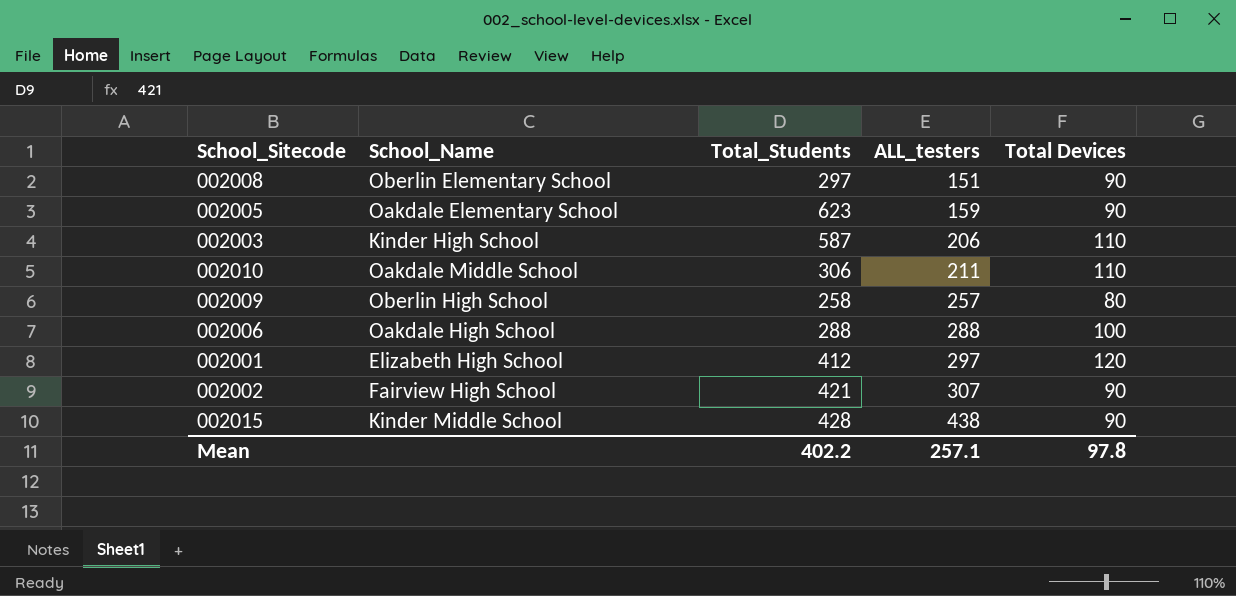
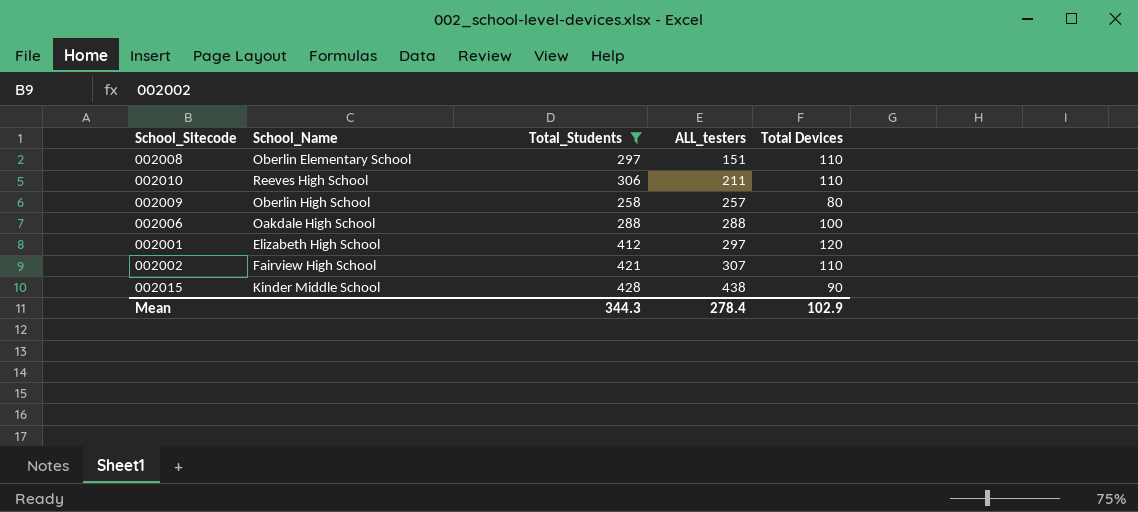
filter: none -> Total_Students <= 428
002008 | Total Devices: 90 -> 110
002010 | School_Name: Oakdale Middle School -> Reeves High School
002002 | Total Devices: 90 -> 110
Mean | Total_Students: 402.2 -> 344.3
Mean | ALL_testers: 257.1 -> 278.4
Mean | Total Devices: 97.8 -> 102.9

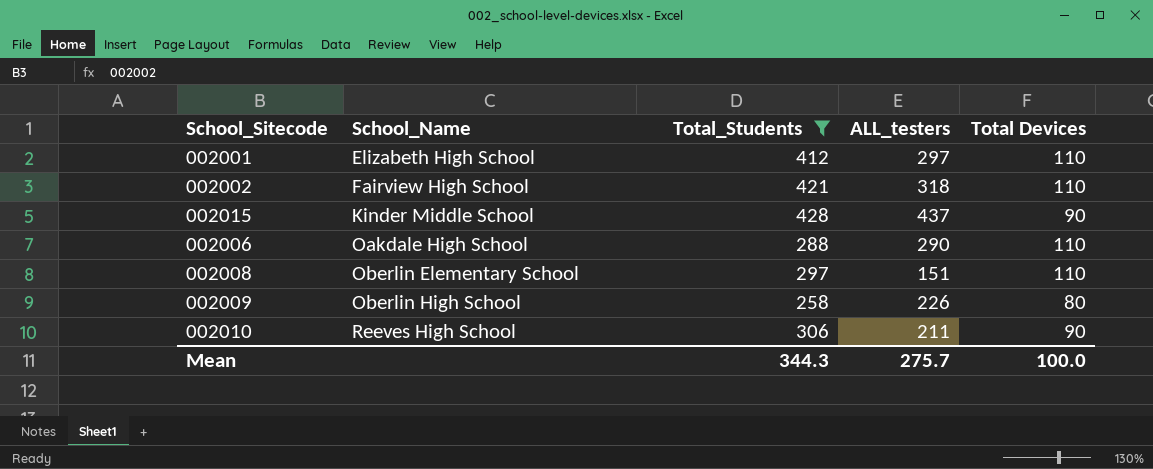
row order: ALL_testers ascending -> School_Name ascending
002001 | Total Devices: 120 -> 110
002002 | ALL_testers: 307 -> 318
002015 | ALL_testers: 438 -> 437
002006 | ALL_testers: 288 -> 290
002006 | Total Devices: 100 -> 110
002009 | ALL_testers: 257 -> 226
002010 | Total Devices: 110 -> 90
Mean | ALL_testers: 278.4 -> 275.7
Mean | Total Devices: 102.9 -> 100.0

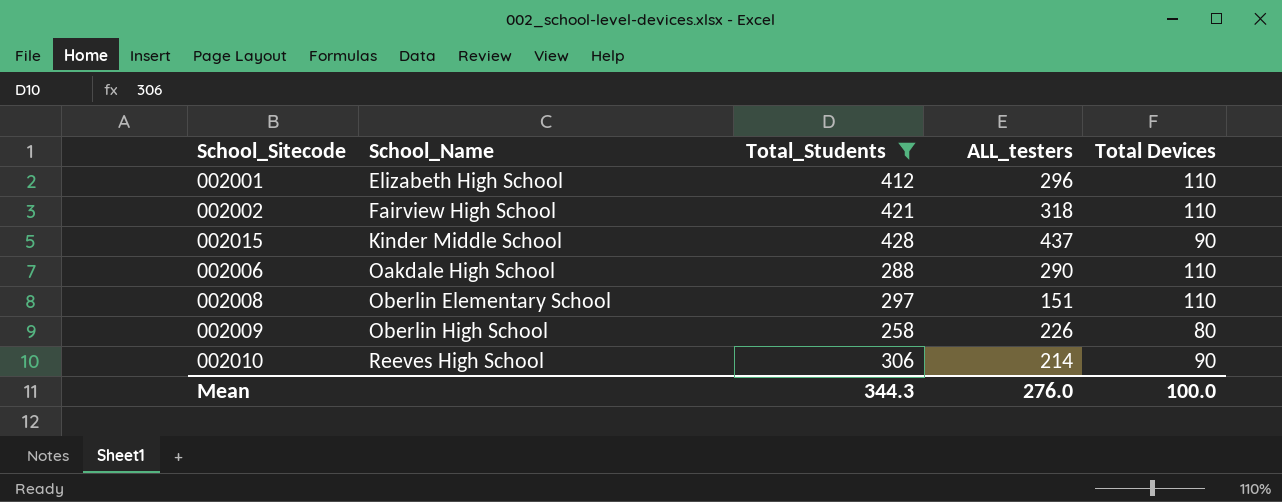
002001 | ALL_testers: 297 -> 296
002010 | ALL_testers: 211 -> 214
Mean | ALL_testers: 275.7 -> 276.0

